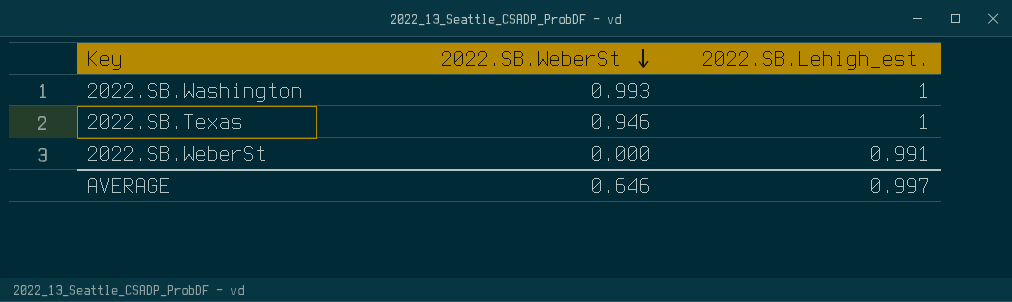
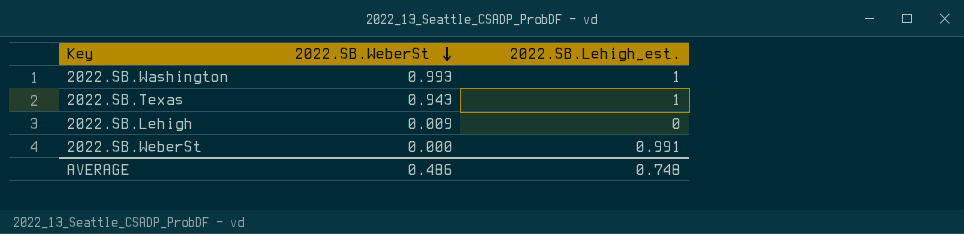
2022.SB.Texas | 2022.SB.WeberSt: 0.946 -> 0.943
row 2022.SB.Lehigh: none -> 0.009 | 0
AVERAGE | 2022.SB.WeberSt: 0.646 -> 0.486
AVERAGE | 2022.SB.Lehigh_est.: 0.997 -> 0.748

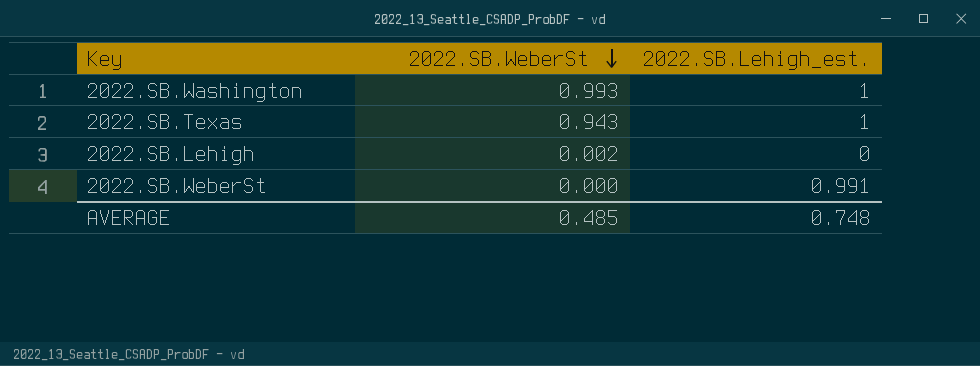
2022.SB.Lehigh | 2022.SB.WeberSt: 0.009 -> 0.002
AVERAGE | 2022.SB.WeberSt: 0.486 -> 0.485

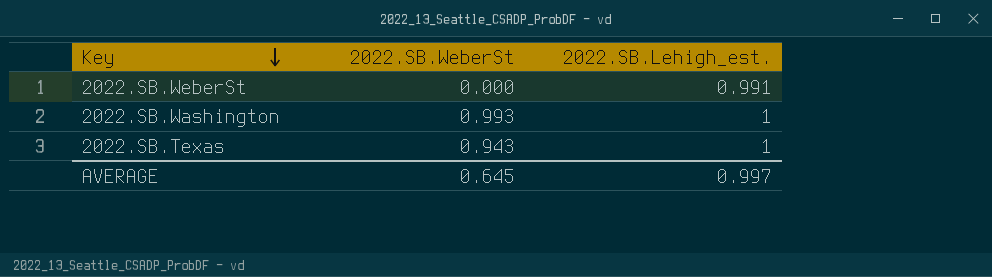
row order: 2022.SB.WeberSt descending -> Key descending
row 2022.SB.Lehigh: 0.002 | 0 -> none
AVERAGE | 2022.SB.WeberSt: 0.485 -> 0.645
AVERAGE | 2022.SB.Lehigh_est.: 0.748 -> 0.997

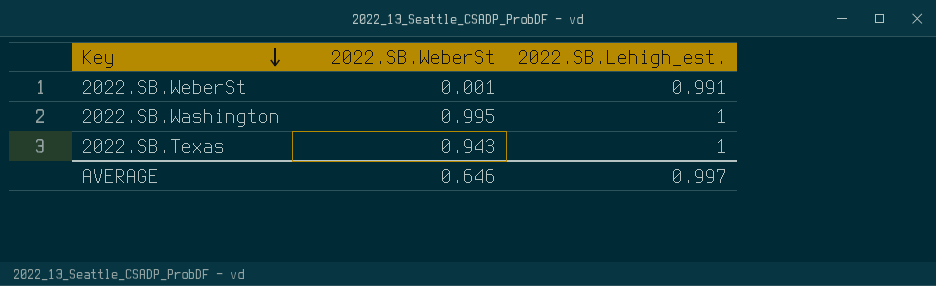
2022.SB.WeberSt | 2022.SB.WeberSt: 0.000 -> 0.001
2022.SB.Washington | 2022.SB.WeberSt: 0.993 -> 0.995
AVERAGE | 2022.SB.WeberSt: 0.645 -> 0.646

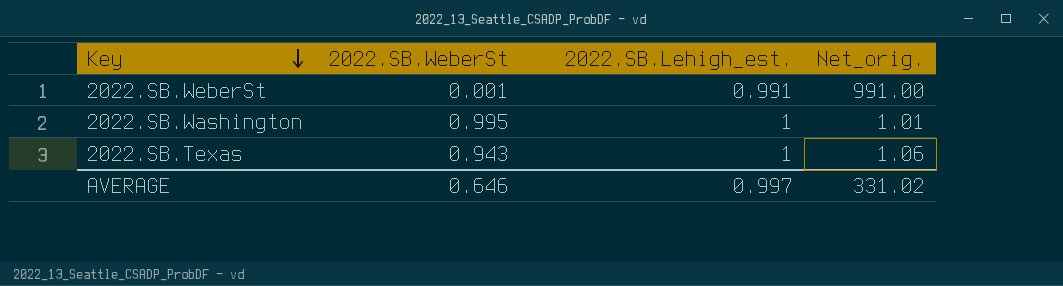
column Net_orig. | formula: none -> [2022.SB.Lehigh_est.] / [2022.SB.WeberSt]

